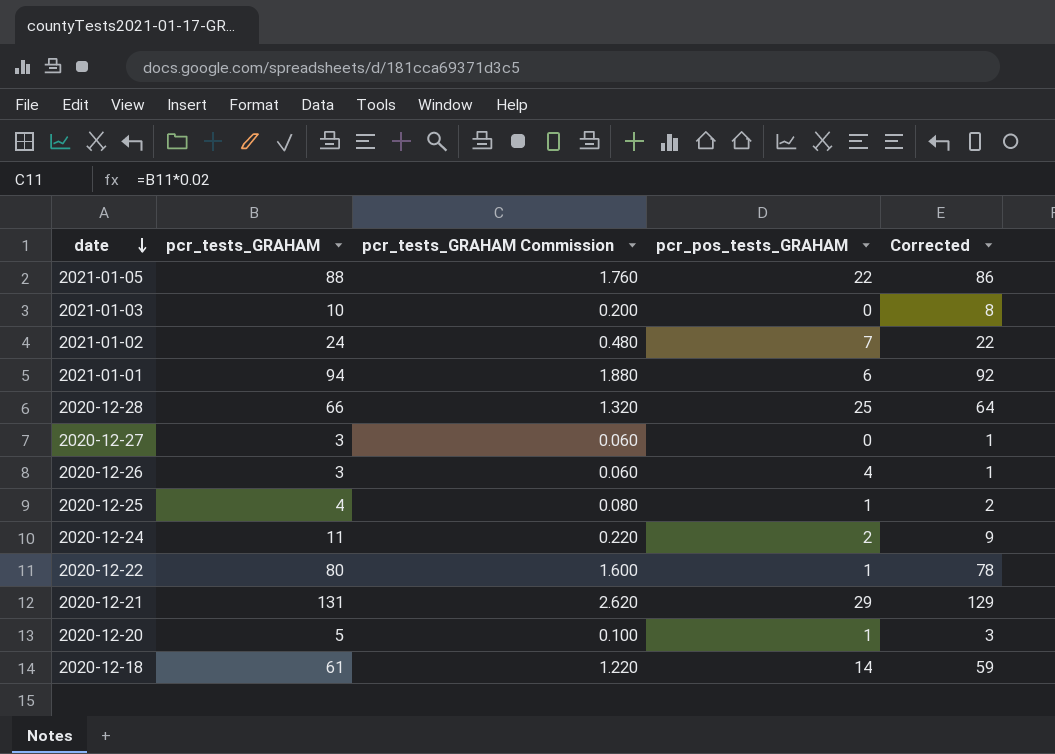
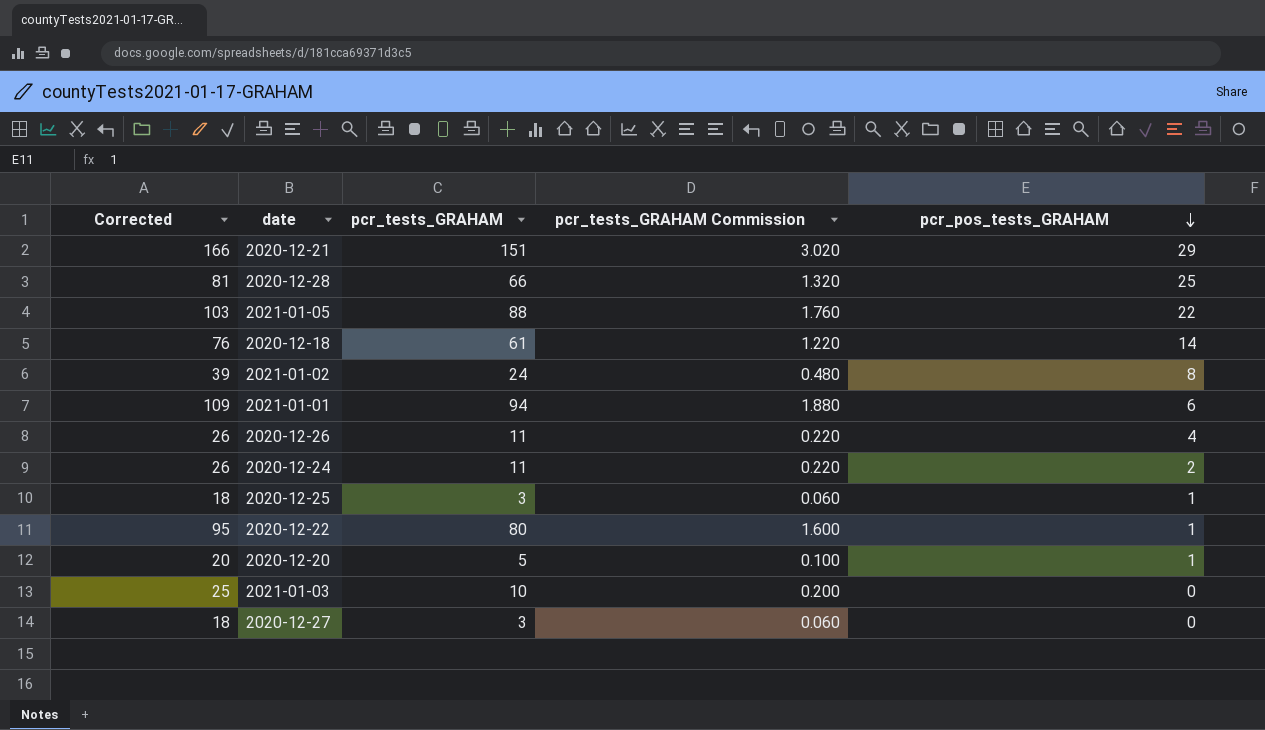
row order: date descending -> pcr_pos_tests_GRAHAM descending
column Corrected | formula: [pcr_tests_GRAHAM] - 2 -> [pcr_tests_GRAHAM] + 15
column Corrected | position: 5 -> 1
2020-12-21 | pcr_tests_GRAHAM: 131 -> 151
2020-12-21 | pcr_tests_GRAHAM Commission: 2.620 -> 3.020
2021-01-02 | pcr_pos_tests_GRAHAM: 7 -> 8
2020-12-26 | pcr_tests_GRAHAM: 3 -> 11
2020-12-26 | pcr_tests_GRAHAM Commission: 0.060 -> 0.220
2020-12-25 | pcr_tests_GRAHAM: 4 -> 3
2020-12-25 | pcr_tests_GRAHAM Commission: 0.080 -> 0.060

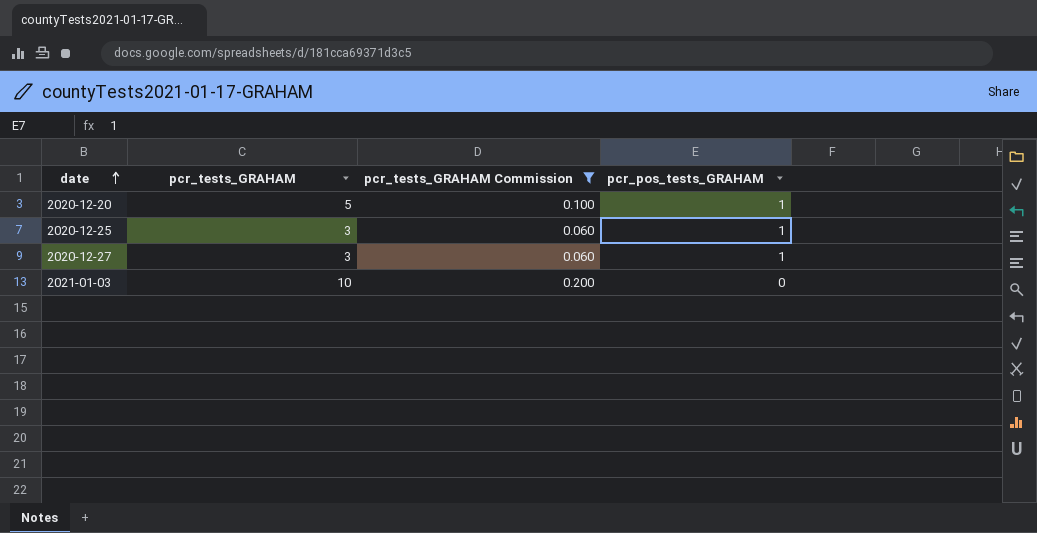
filter: none -> pcr_tests_GRAHAM Commission <= 0.200
row order: pcr_pos_tests_GRAHAM descending -> date ascending
column Corrected | formula: [pcr_tests_GRAHAM] + 15 -> none
2020-12-27 | pcr_pos_tests_GRAHAM: 0 -> 1

